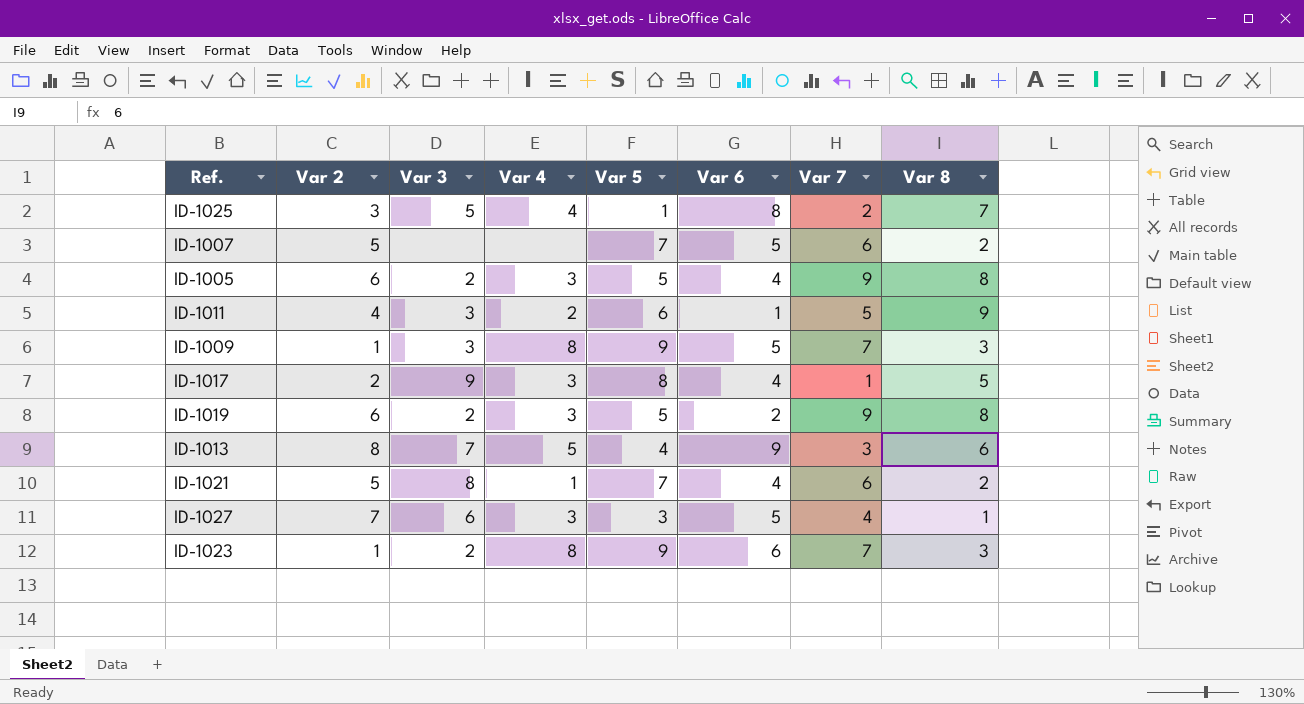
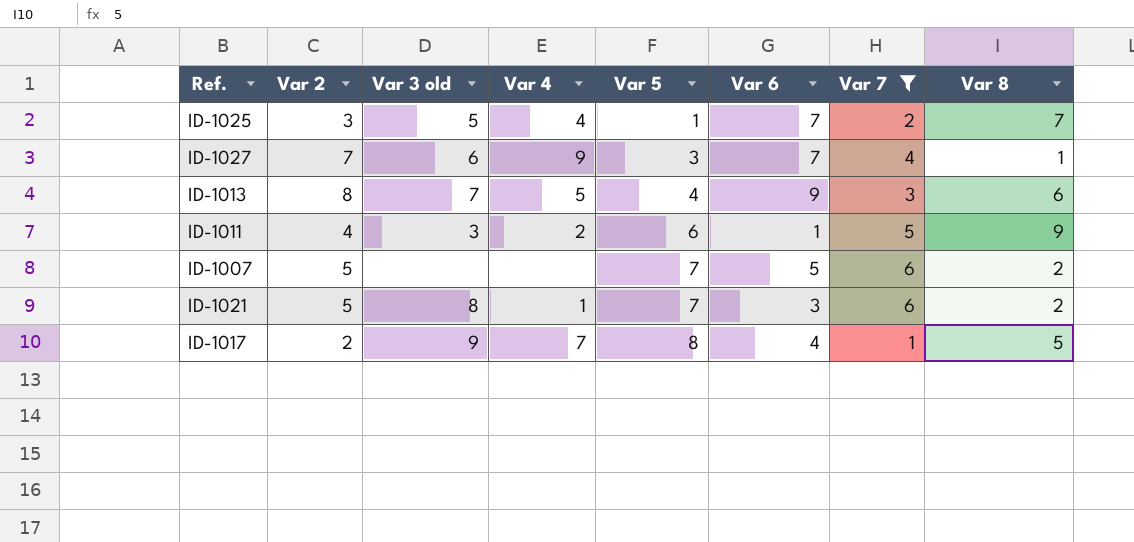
filter: none -> Var 7 <= 6
row order: none -> Var 5 ascending
column name: Var 3 -> Var 3 old
ID-1025 | Var 6: 8 -> 7
ID-1027 | Var 4: 3 -> 9
ID-1027 | Var 6: 5 -> 7
ID-1021 | Var 6: 4 -> 3
ID-1017 | Var 4: 3 -> 7

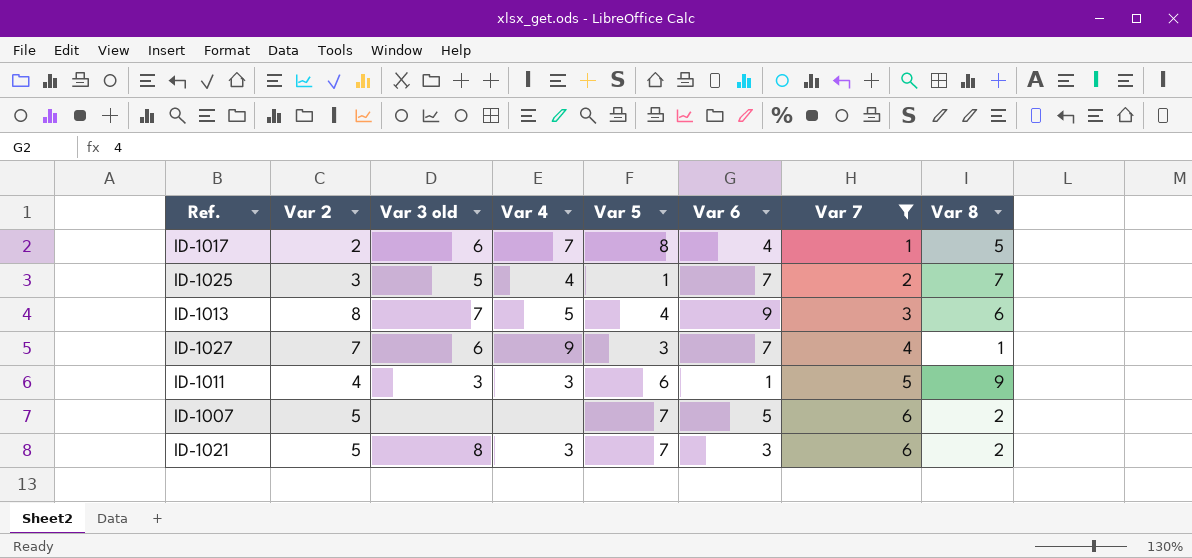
row order: Var 5 ascending -> Var 7 ascending
ID-1017 | Var 3 old: 9 -> 6
ID-1011 | Var 4: 2 -> 3
ID-1021 | Var 4: 1 -> 3

